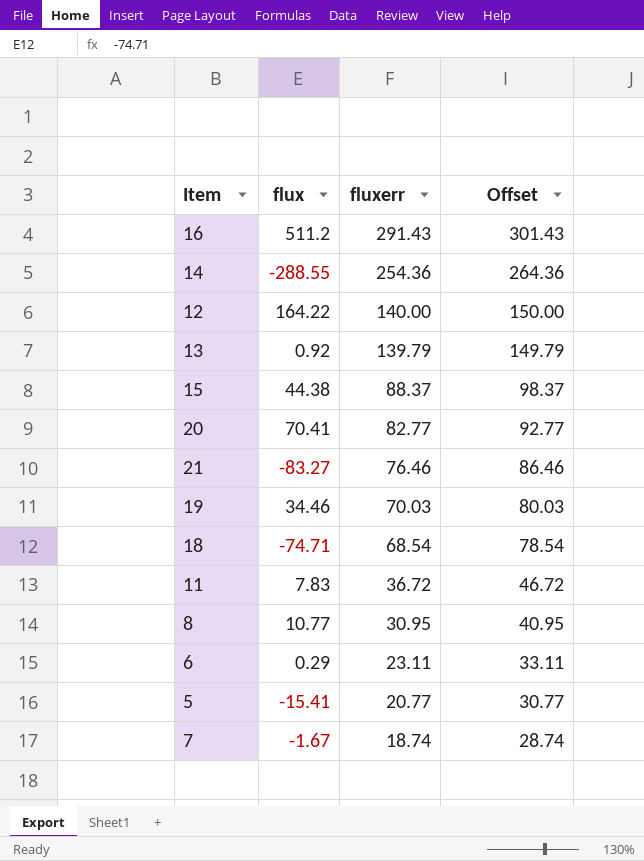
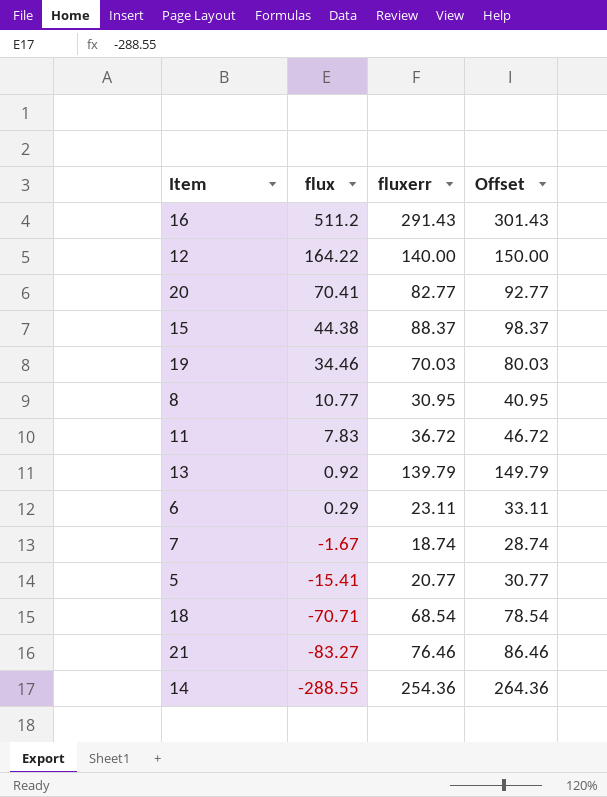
row order: fluxerr descending -> flux descending
18 | flux: -74.71 -> -70.71

